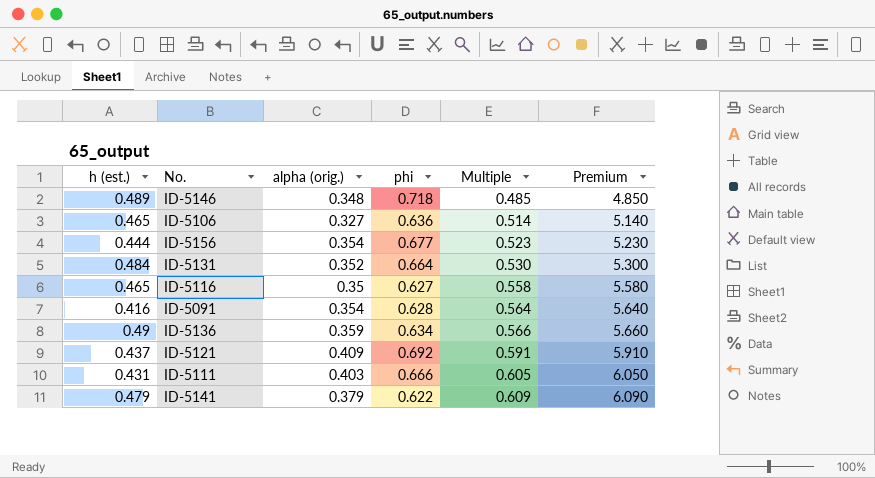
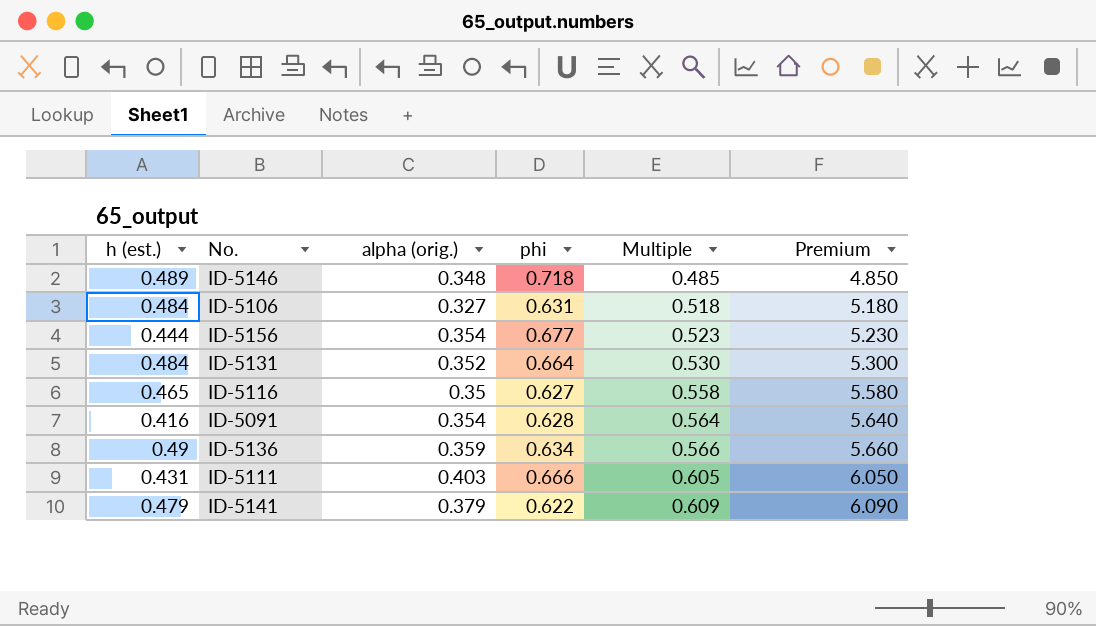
row ID-5121: 0.437 | 0.409 | 0.692 | 0.591 | 5.910 -> none
ID-5106 | h (est.): 0.465 -> 0.484
ID-5106 | phi: 0.636 -> 0.631
ID-5106 | Multiple: 0.514 -> 0.518
ID-5106 | Premium: 5.140 -> 5.180

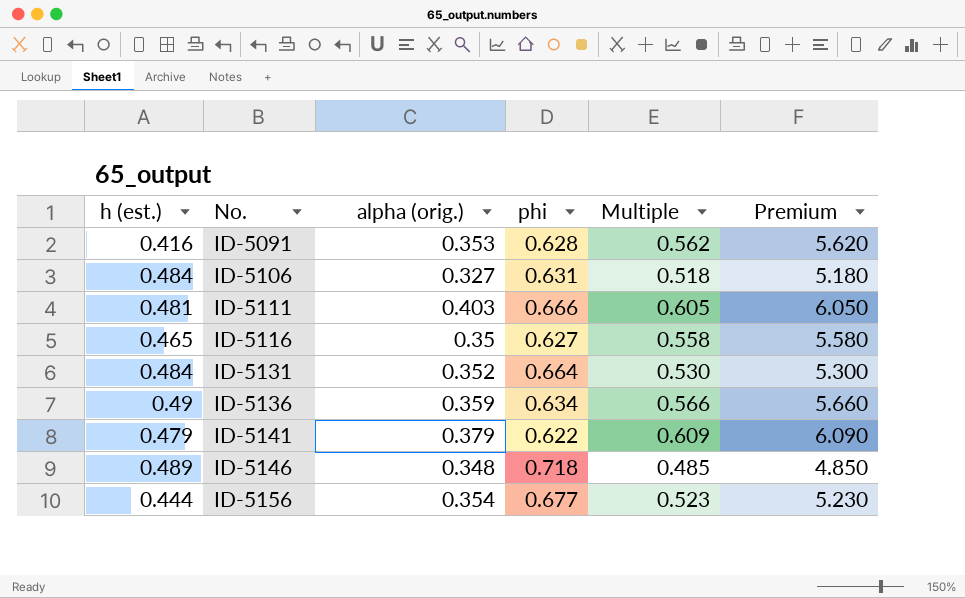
row order: Multiple ascending -> No. ascending
ID-5091 | alpha (orig.): 0.354 -> 0.353
ID-5091 | Multiple: 0.564 -> 0.562
ID-5091 | Premium: 5.640 -> 5.620
ID-5111 | h (est.): 0.431 -> 0.481

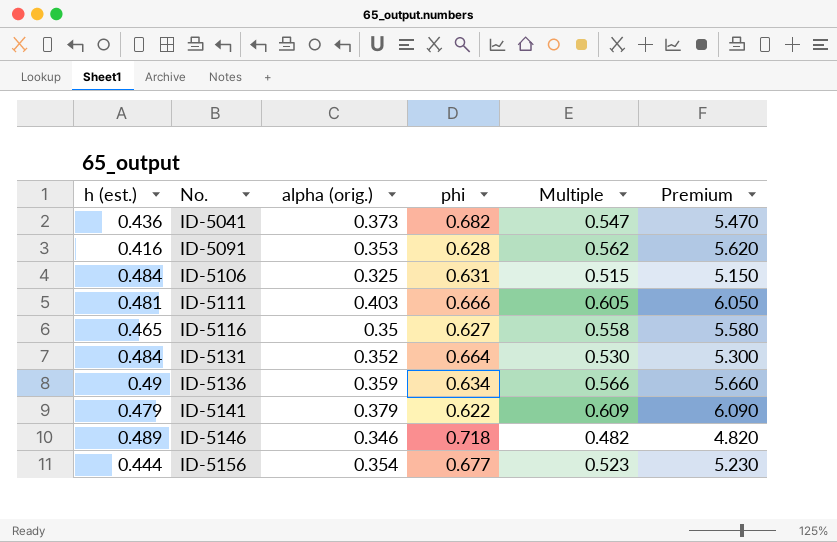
row ID-5041: none -> 0.436 | 0.373 | 0.682 | 0.547 | 5.470
ID-5106 | alpha (orig.): 0.327 -> 0.325
ID-5106 | Multiple: 0.518 -> 0.515
ID-5106 | Premium: 5.180 -> 5.150
ID-5146 | alpha (orig.): 0.348 -> 0.346
ID-5146 | Multiple: 0.485 -> 0.482
ID-5146 | Premium: 4.850 -> 4.820

